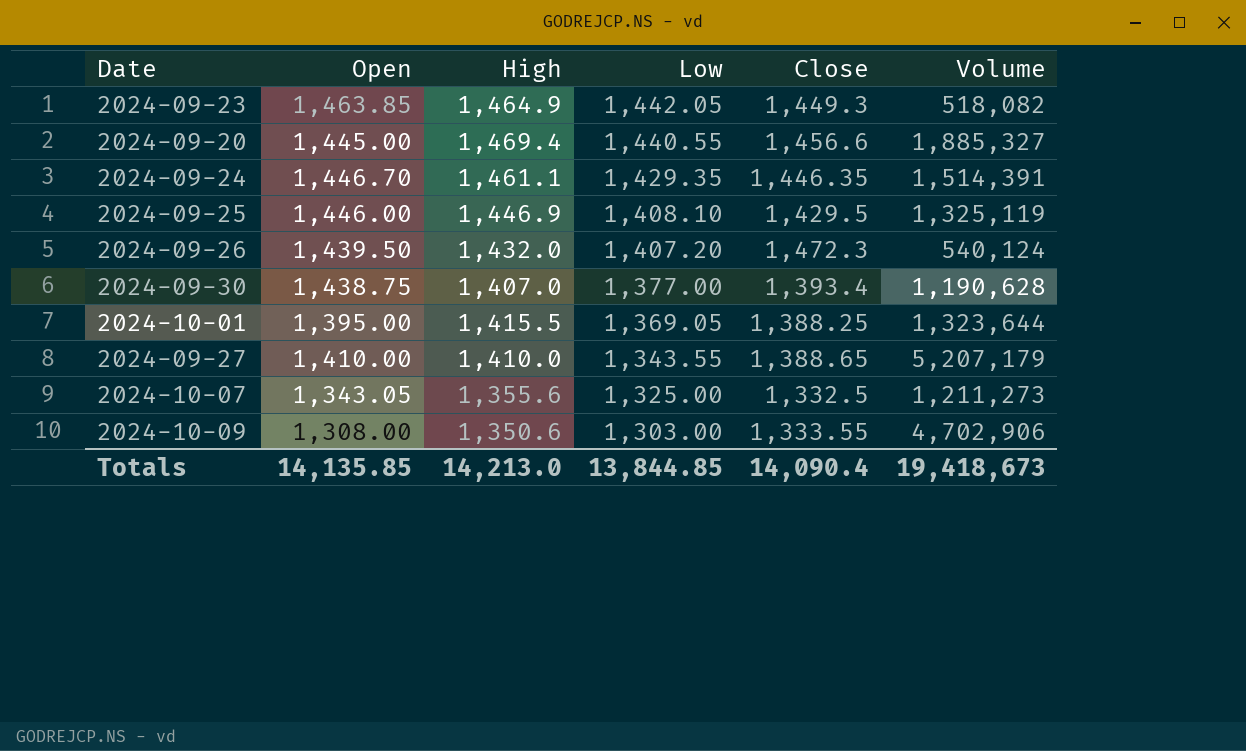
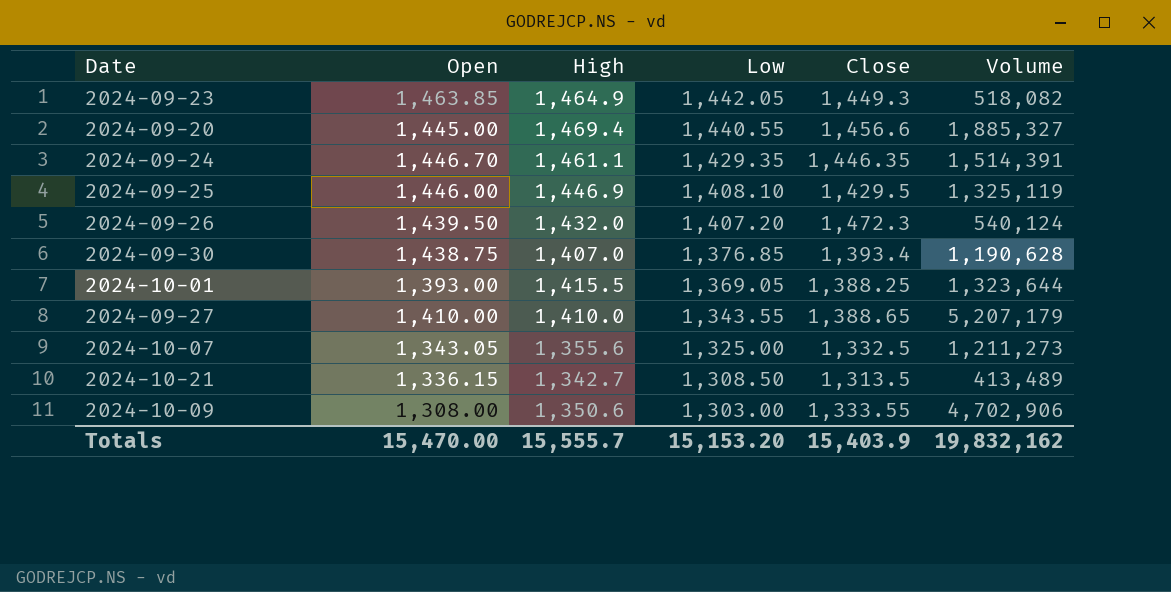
2024-09-30 | Low: 1,377.00 -> 1,376.85
2024-10-01 | Open: 1,395.00 -> 1,393.00
row 2024-10-21: none -> 1,336.15 | 1,342.7 | 1,308.50 | 1,313.5 | 413,489
Totals | Open: 14,135.85 -> 15,470.00
Totals | High: 14,213.0 -> 15,555.7
Totals | Low: 13,844.85 -> 15,153.20
Totals | Close: 14,090.4 -> 15,403.9
Totals | Volume: 19,418,673 -> 19,832,162

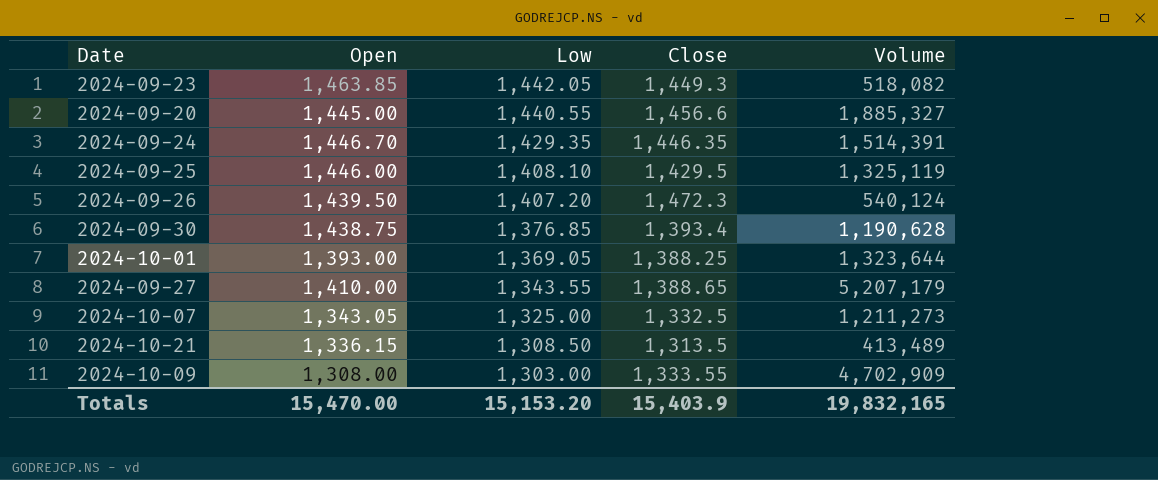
column High | position: 3 -> none
2024-10-09 | Volume: 4,702,906 -> 4,702,909
Totals | Volume: 19,832,162 -> 19,832,165

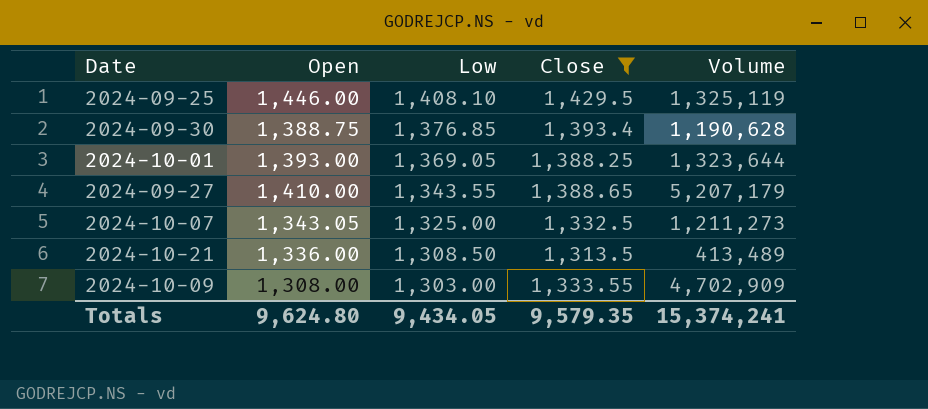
filter: none -> Close <= 1,429.5
2024-09-30 | Open: 1,438.75 -> 1,388.75
2024-10-21 | Open: 1,336.15 -> 1,336.00
Totals | Open: 15,470.00 -> 9,624.80
Totals | Low: 15,153.20 -> 9,434.05
Totals | Close: 15,403.9 -> 9,579.35
Totals | Volume: 19,832,165 -> 15,374,241

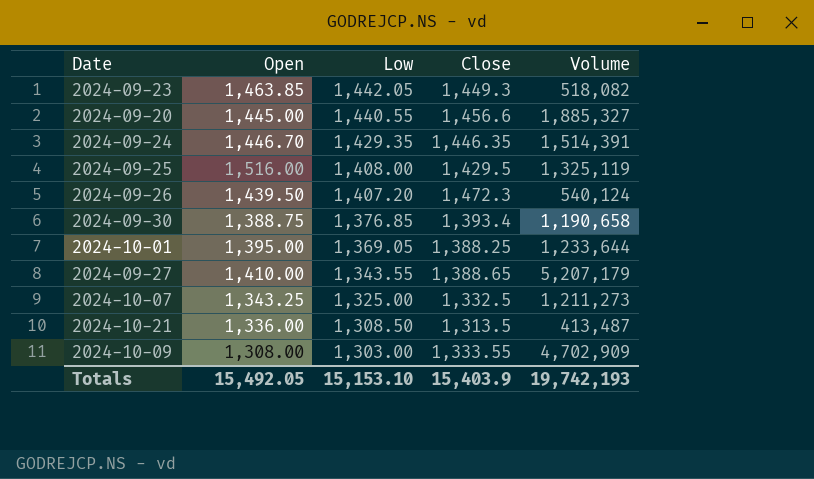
filter: Close <= 1,429.5 -> none
2024-09-25 | Open: 1,446.00 -> 1,516.00
2024-09-25 | Low: 1,408.10 -> 1,408.00
2024-09-30 | Volume: 1,190,628 -> 1,190,658
2024-10-01 | Open: 1,393.00 -> 1,395.00
2024-10-01 | Volume: 1,323,644 -> 1,233,644
2024-10-07 | Open: 1,343.05 -> 1,343.25
2024-10-21 | Volume: 413,489 -> 413,487
Totals | Open: 9,624.80 -> 15,492.05
Totals | Low: 9,434.05 -> 15,153.10
Totals | Close: 9,579.35 -> 15,403.9
Totals | Volume: 15,374,241 -> 19,742,193

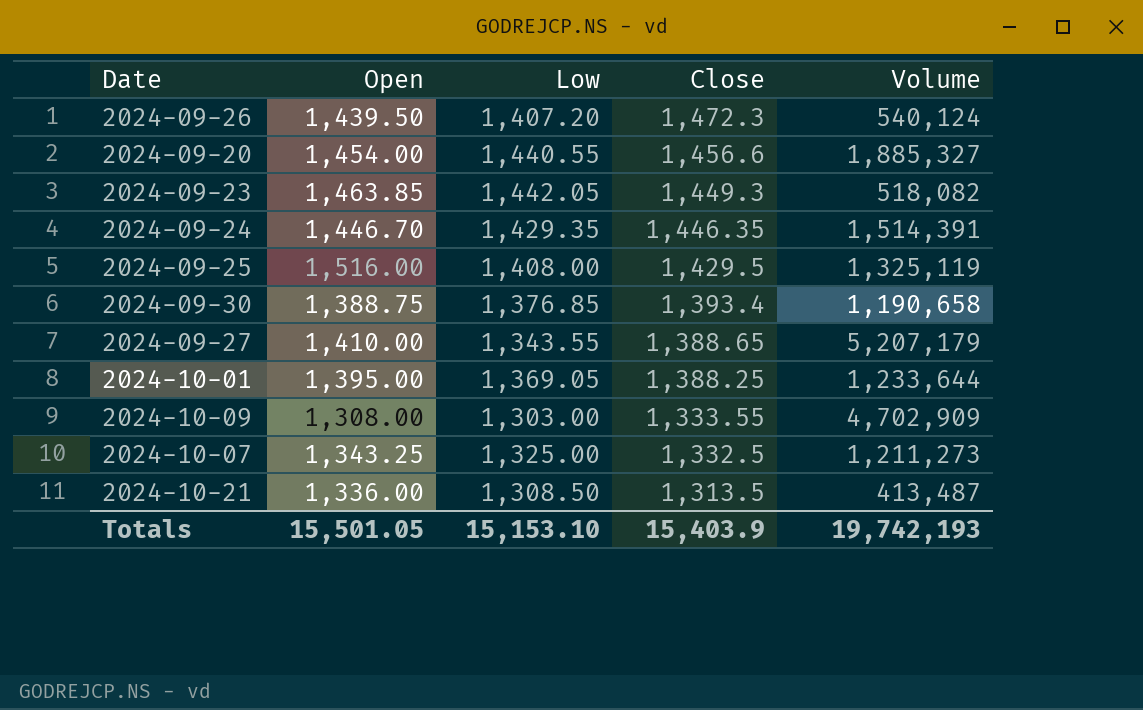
row order: Low descending -> Close descending
2024-09-20 | Open: 1,445.00 -> 1,454.00
Totals | Open: 15,492.05 -> 15,501.05

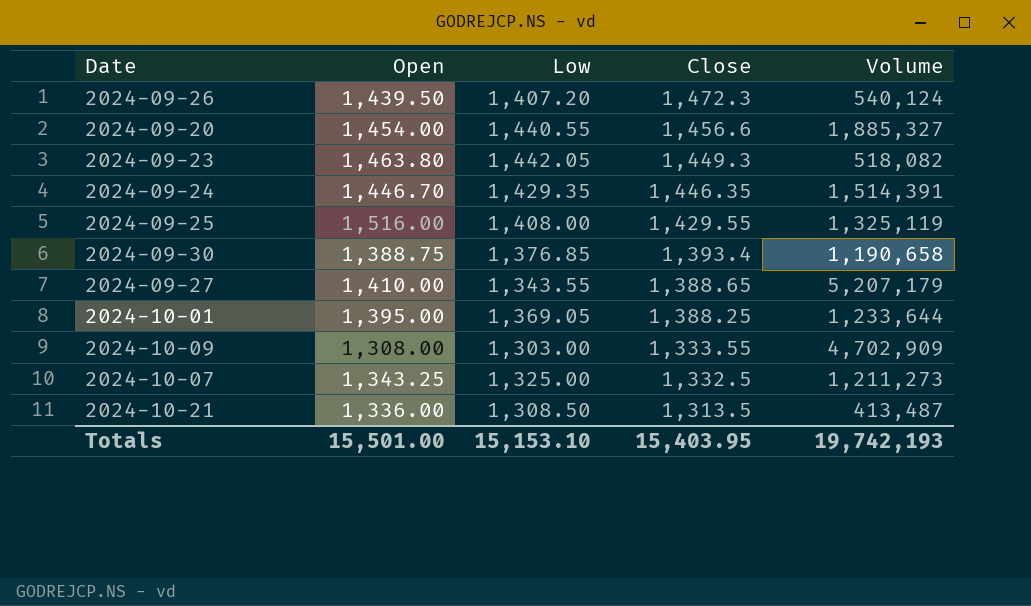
2024-09-23 | Open: 1,463.85 -> 1,463.80
2024-09-25 | Close: 1,429.5 -> 1,429.55
Totals | Open: 15,501.05 -> 15,501.00
Totals | Close: 15,403.9 -> 15,403.95

